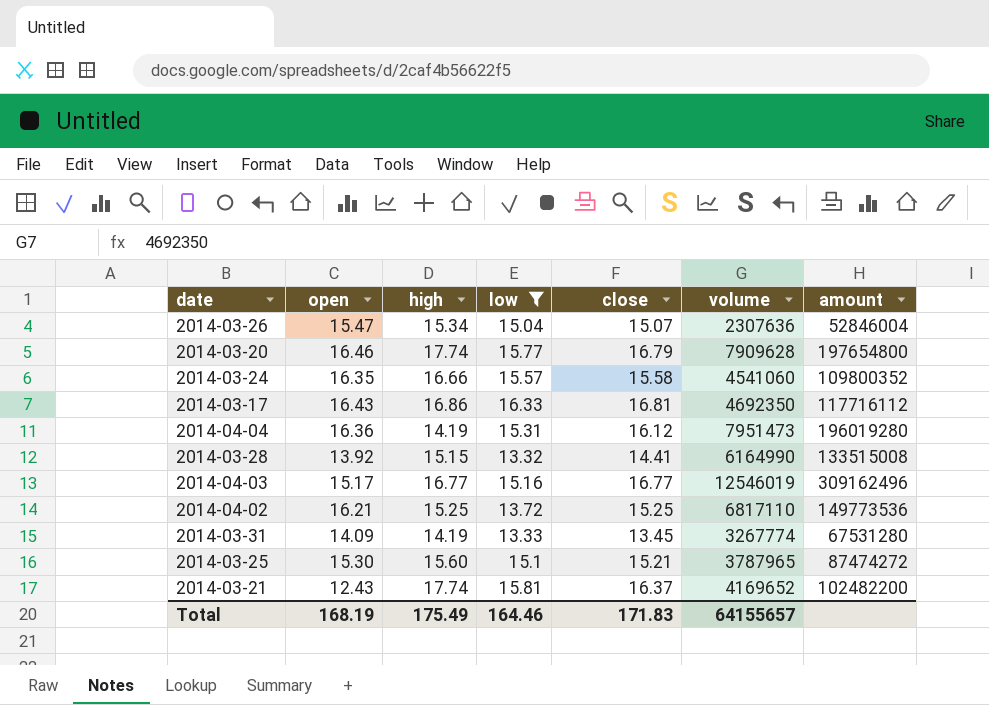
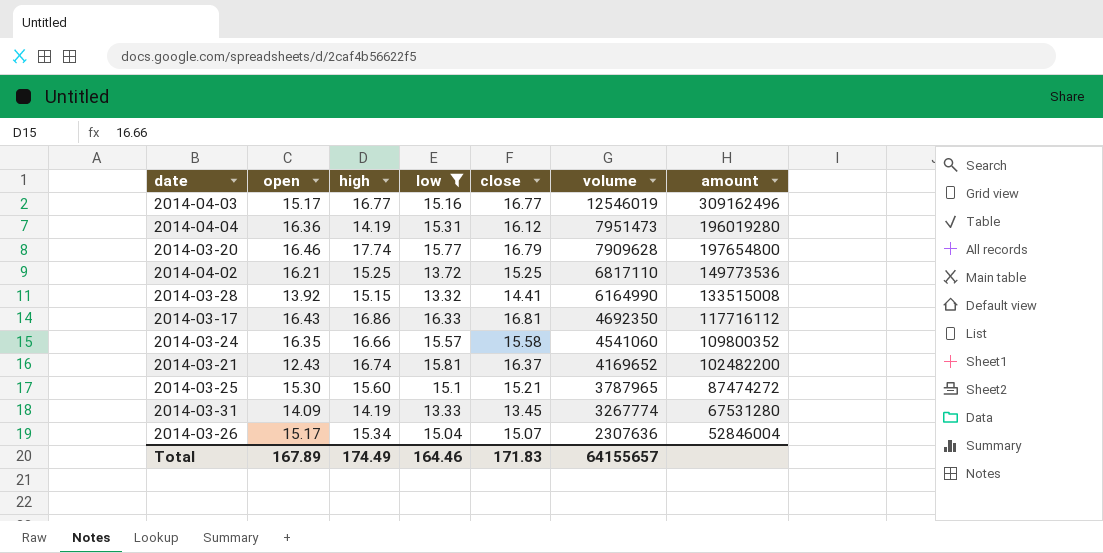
row order: none -> volume descending
2014-03-21 | high: 17.74 -> 16.74
2014-03-26 | open: 15.47 -> 15.17
Total | open: 168.19 -> 167.89
Total | high: 175.49 -> 174.49

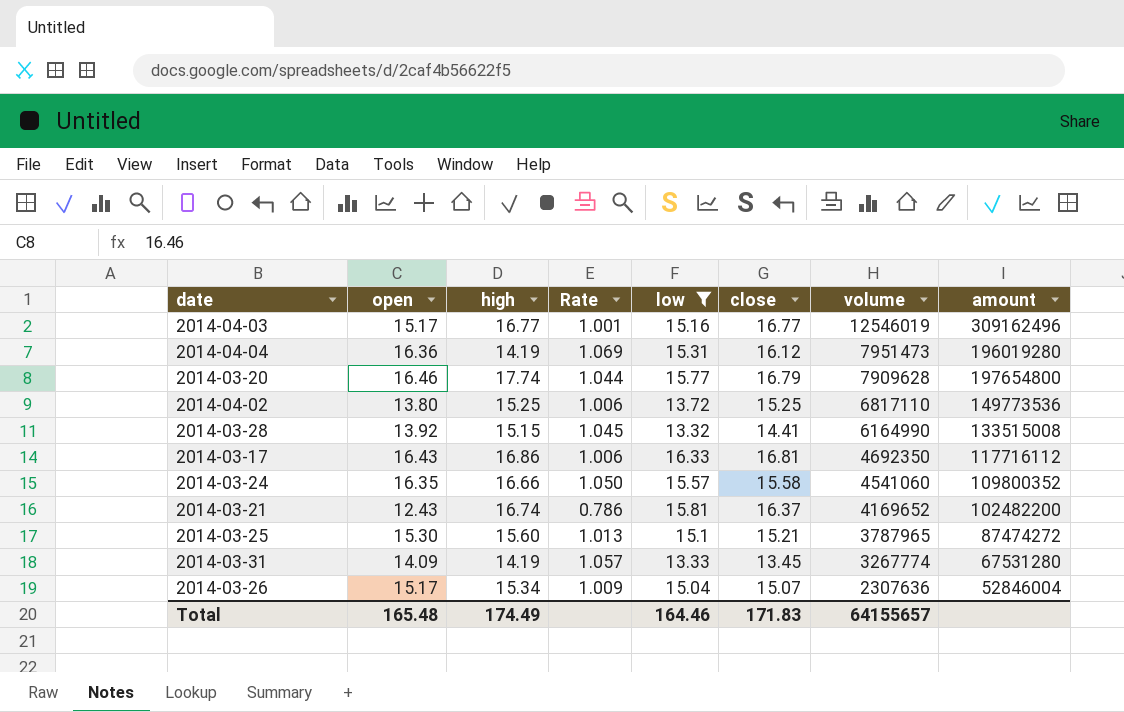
column Rate | formula: none -> [open] / [low]
2014-04-02 | open: 16.21 -> 13.80
Total | open: 167.89 -> 165.48

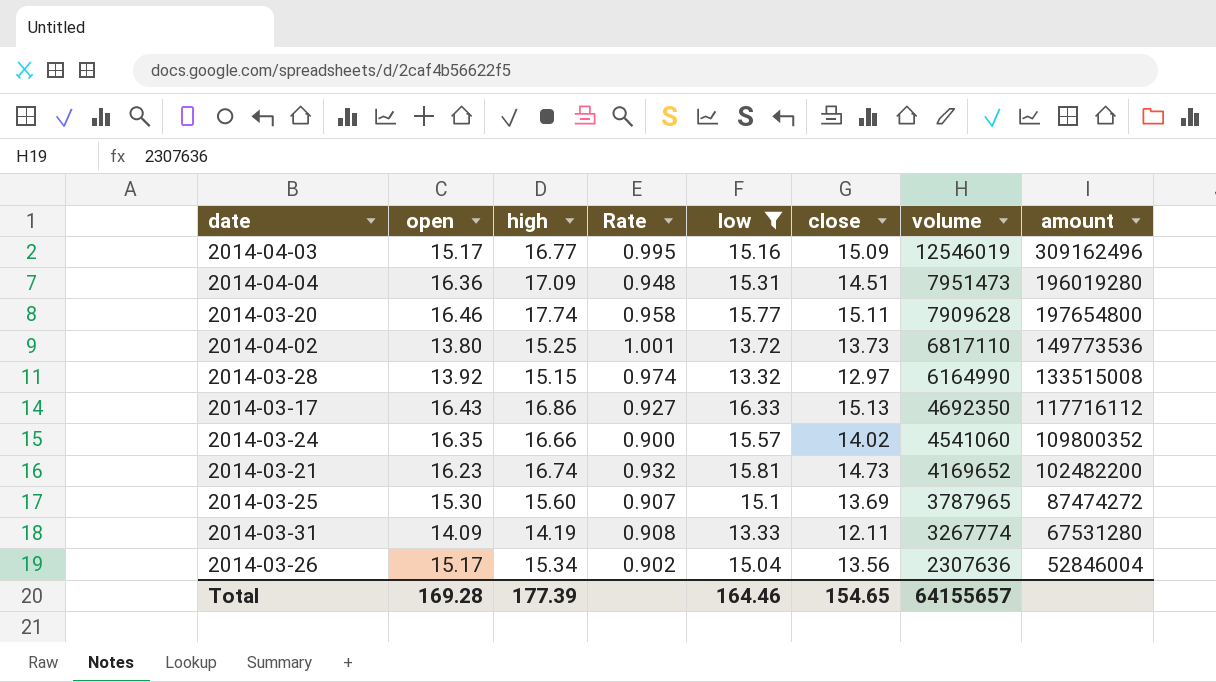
column Rate | formula: [open] / [low] -> [close] / [low]
2014-04-03 | close: 16.77 -> 15.09
2014-04-04 | high: 14.19 -> 17.09
2014-04-04 | close: 16.12 -> 14.51
2014-03-20 | close: 16.79 -> 15.11
2014-04-02 | close: 15.25 -> 13.73
2014-03-28 | close: 14.41 -> 12.97
2014-03-17 | close: 16.81 -> 15.13
2014-03-24 | close: 15.58 -> 14.02
2014-03-21 | open: 12.43 -> 16.23
2014-03-21 | close: 16.37 -> 14.73
2014-03-25 | close: 15.21 -> 13.69
2014-03-31 | close: 13.45 -> 12.11
2014-03-26 | close: 15.07 -> 13.56
Total | open: 165.48 -> 169.28
Total | high: 174.49 -> 177.39
Total | close: 171.83 -> 154.65

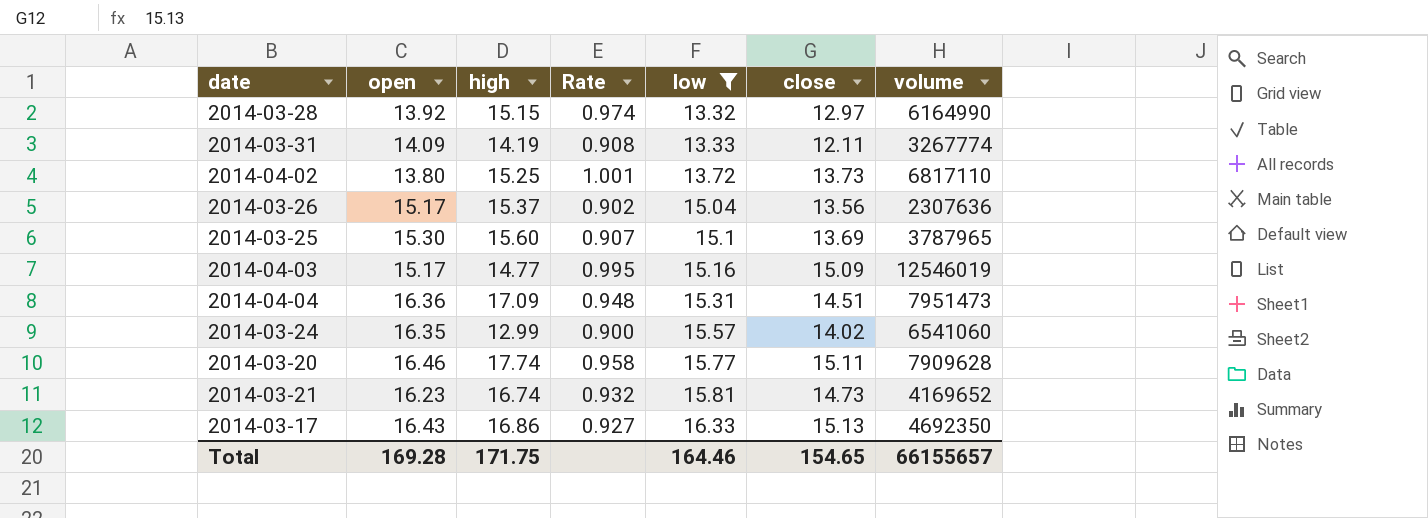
row order: volume descending -> low ascending
column amount | position: 8 -> none
2014-03-26 | high: 15.34 -> 15.37
2014-04-03 | high: 16.77 -> 14.77
2014-03-24 | high: 16.66 -> 12.99
2014-03-24 | volume: 4541060 -> 6541060
Total | high: 177.39 -> 171.75
Total | volume: 64155657 -> 66155657

